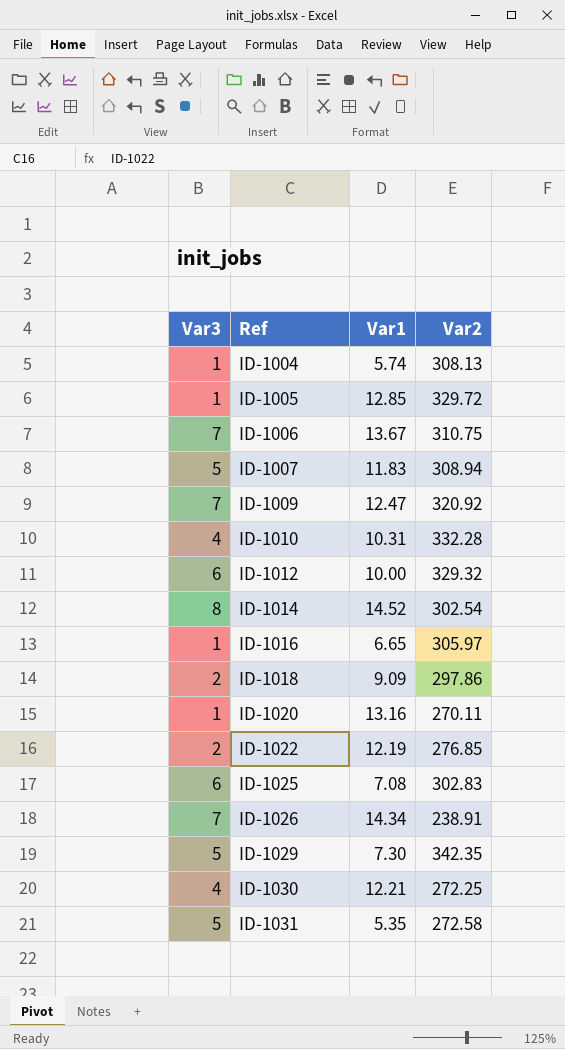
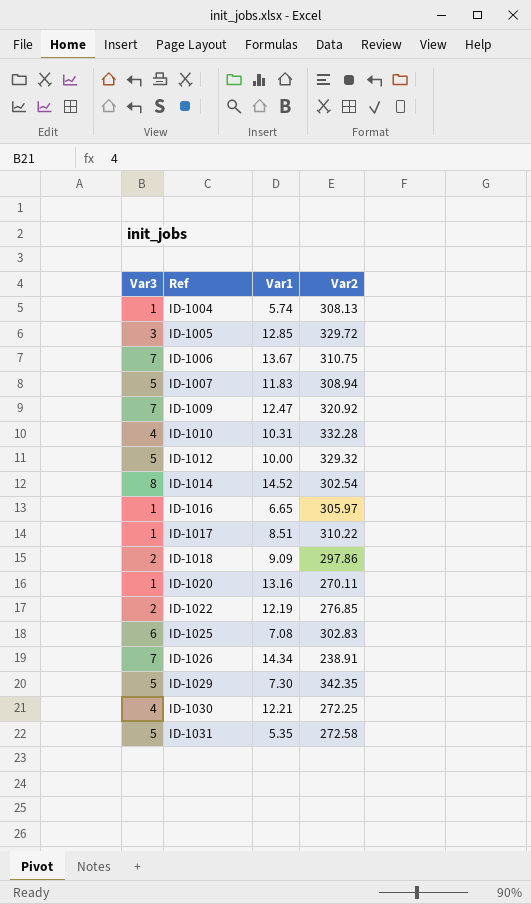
ID-1005 | Var3: 1 -> 3
ID-1012 | Var3: 6 -> 5
row ID-1017: none -> 1 | 8.51 | 310.22

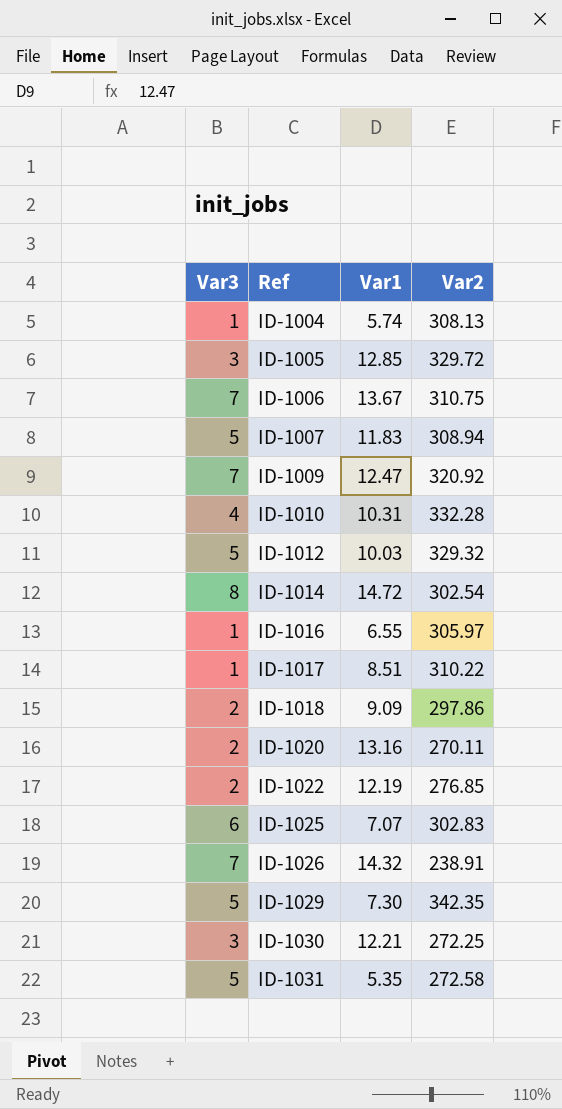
ID-1012 | Var1: 10.00 -> 10.03
ID-1014 | Var1: 14.52 -> 14.72
ID-1016 | Var1: 6.65 -> 6.55
ID-1020 | Var3: 1 -> 2
ID-1025 | Var1: 7.08 -> 7.07
ID-1026 | Var1: 14.34 -> 14.32
ID-1030 | Var3: 4 -> 3

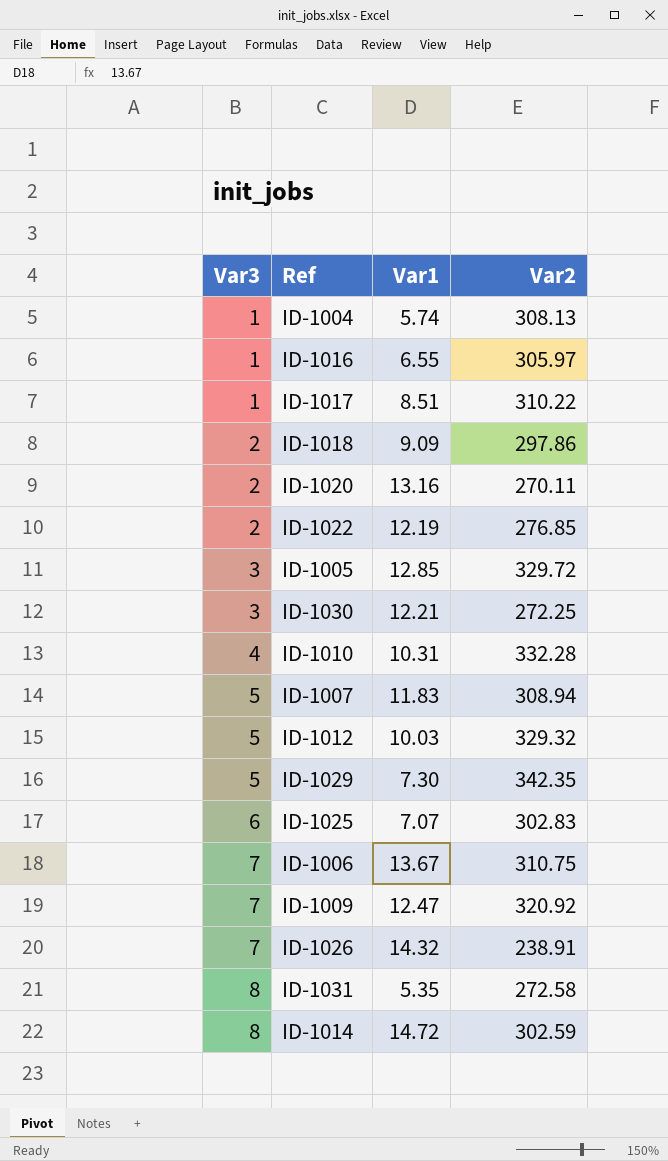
row order: Ref ascending -> Var3 ascending
ID-1031 | Var3: 5 -> 8
ID-1014 | Var2: 302.54 -> 302.59

